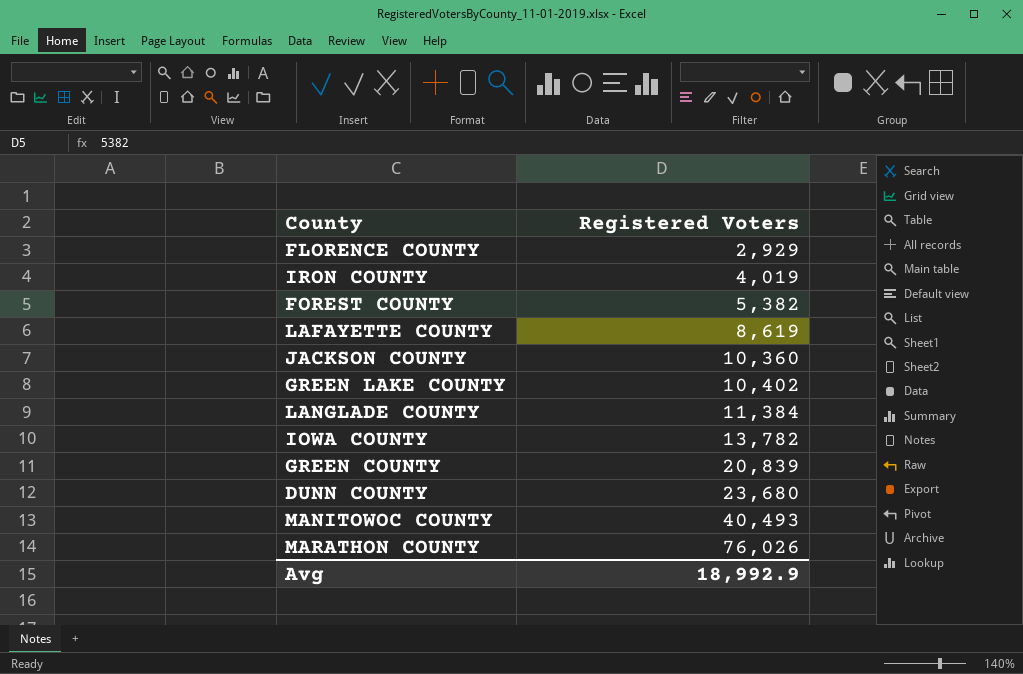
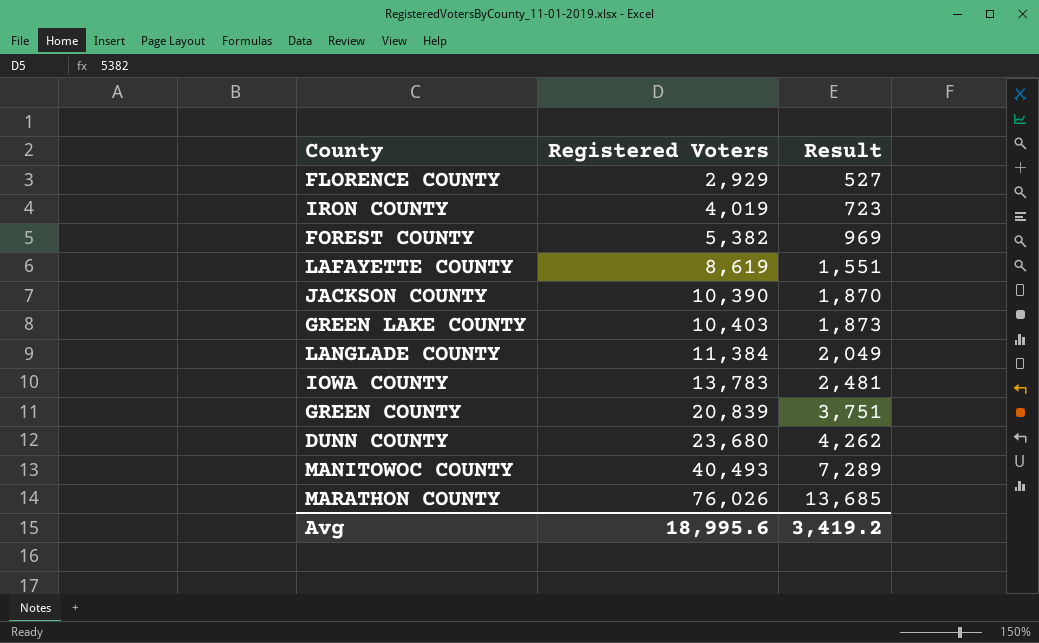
column Result | formula: none -> [Registered Voters] * 0.18
JACKSON COUNTY | Registered Voters: 10,360 -> 10,390
GREEN LAKE COUNTY | Registered Voters: 10,402 -> 10,403
IOWA COUNTY | Registered Voters: 13,782 -> 13,783
Avg | Registered Voters: 18,992.9 -> 18,995.6

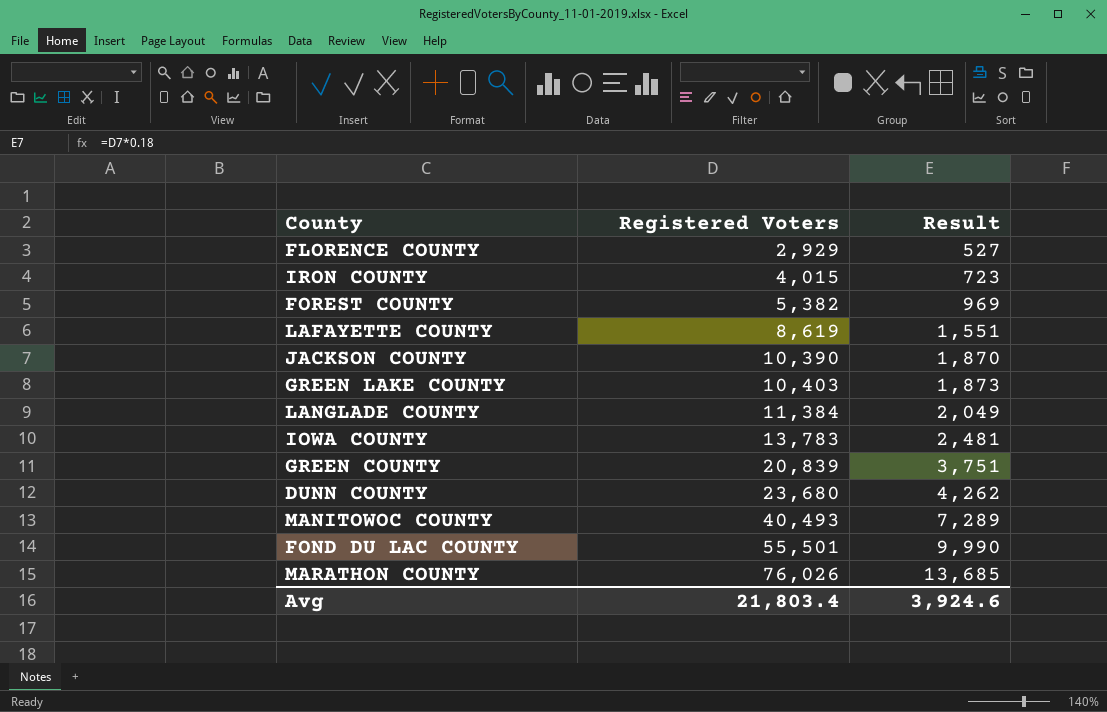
IRON COUNTY | Registered Voters: 4,019 -> 4,015
row FOND DU LAC COUNTY: none -> 55,501 | 9,990
Avg | Registered Voters: 18,995.6 -> 21,803.4
Avg | Result: 3,419.2 -> 3,924.6

